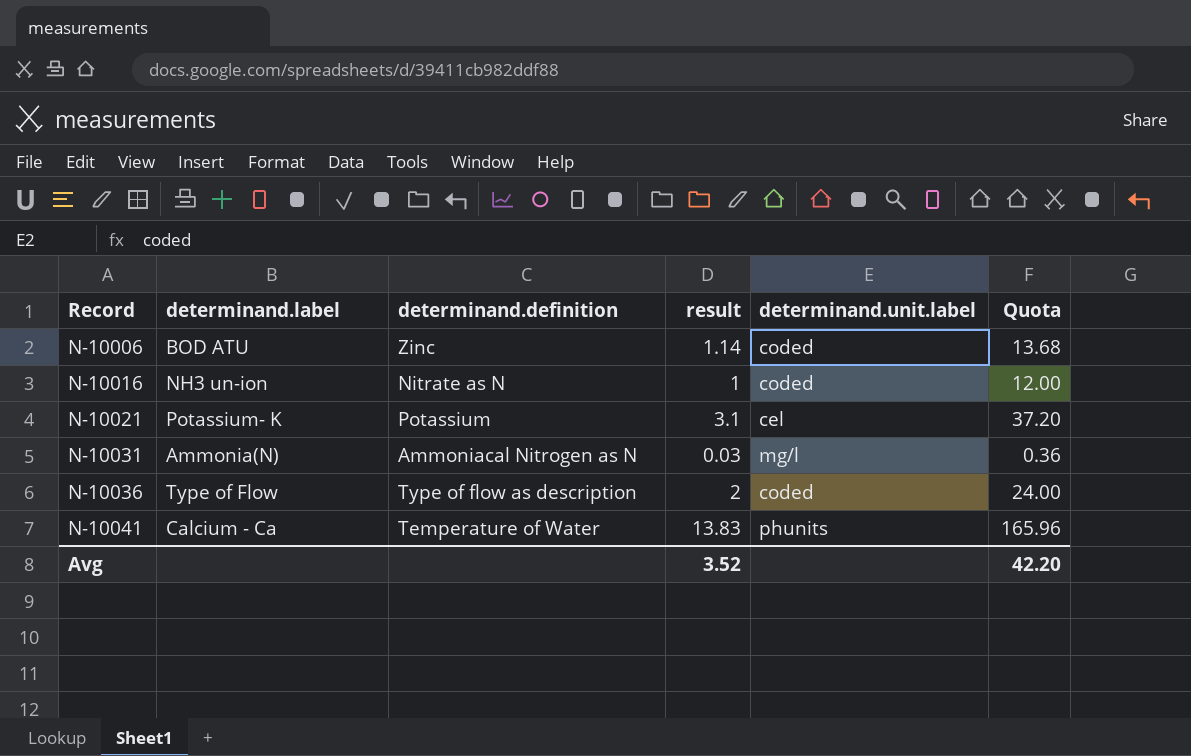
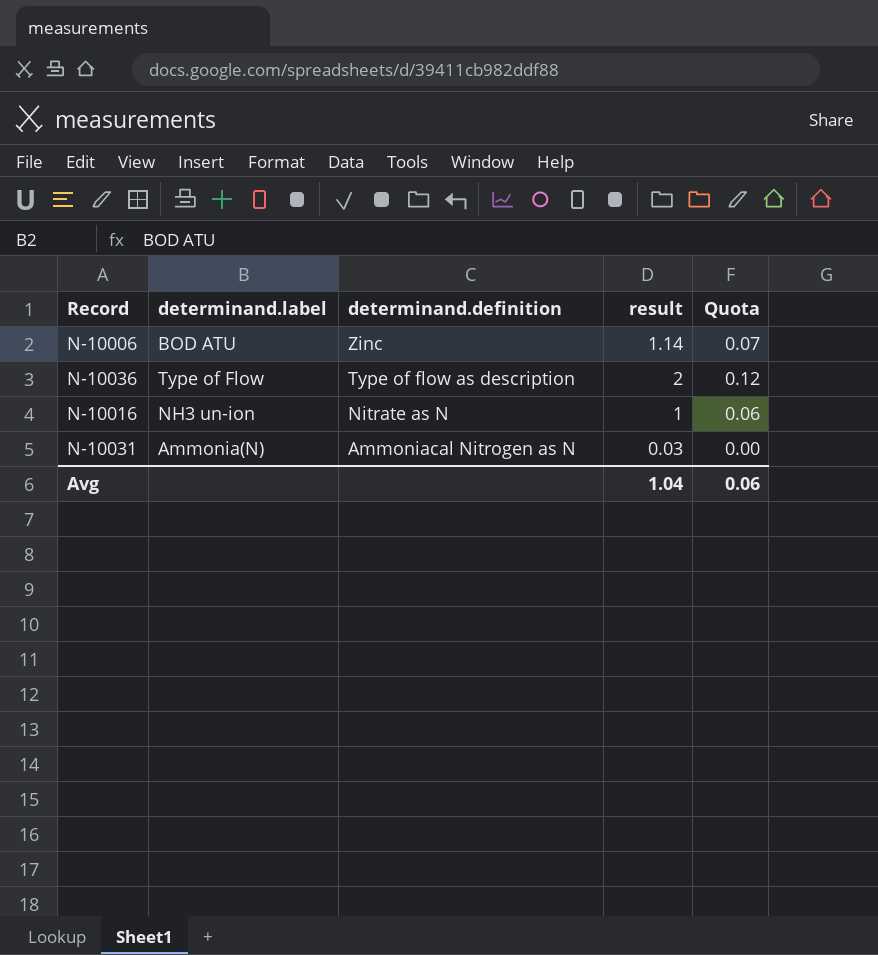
row order: Record ascending -> determinand.definition descending
column determinand.unit.label | position: 5 -> none
column Quota | formula: [result] * 12 -> [result] * 0.06
row N-10021: Potassium- K | Potassium | 3.1 | cel | 37.20 -> none
row N-10041: Calcium - Ca | Temperature of Water | 13.83 | phunits | 165.96 -> none
Avg | result: 3.52 -> 1.04
Avg | Quota: 42.20 -> 0.06

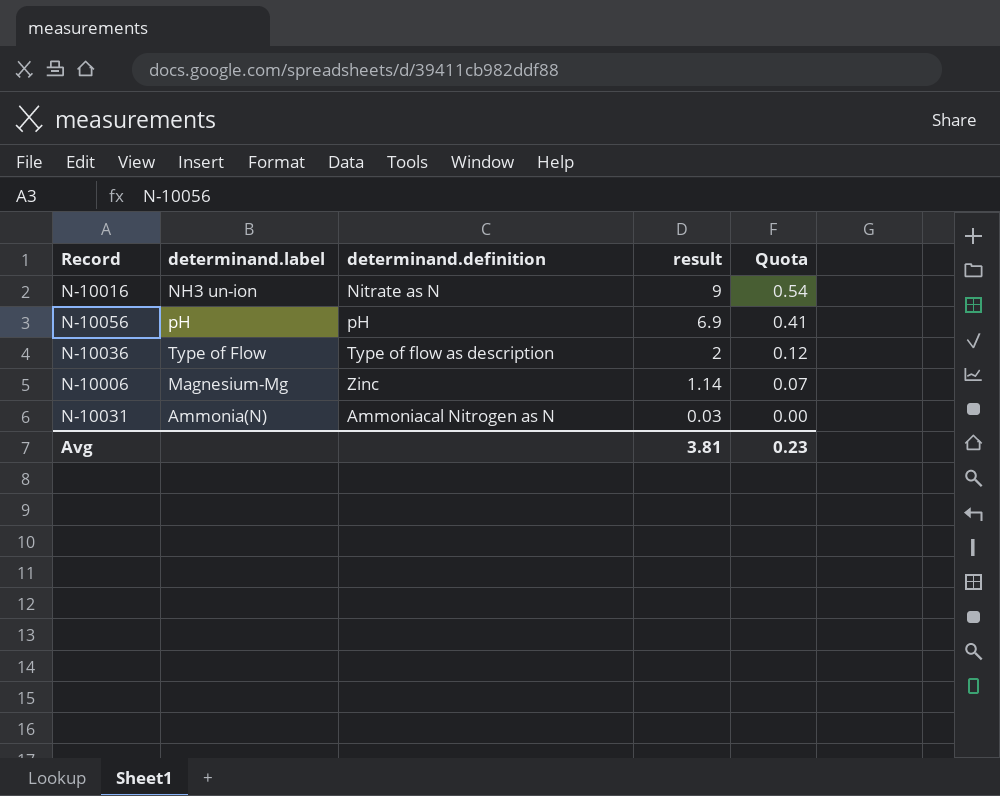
row order: determinand.definition descending -> result descending
N-10016 | result: 1 -> 9
N-10016 | Quota: 0.06 -> 0.54
row N-10056: none -> pH | pH | 6.9 | 0.41
N-10006 | determinand.label: BOD ATU -> Magnesium-Mg
Avg | result: 1.04 -> 3.81
Avg | Quota: 0.06 -> 0.23

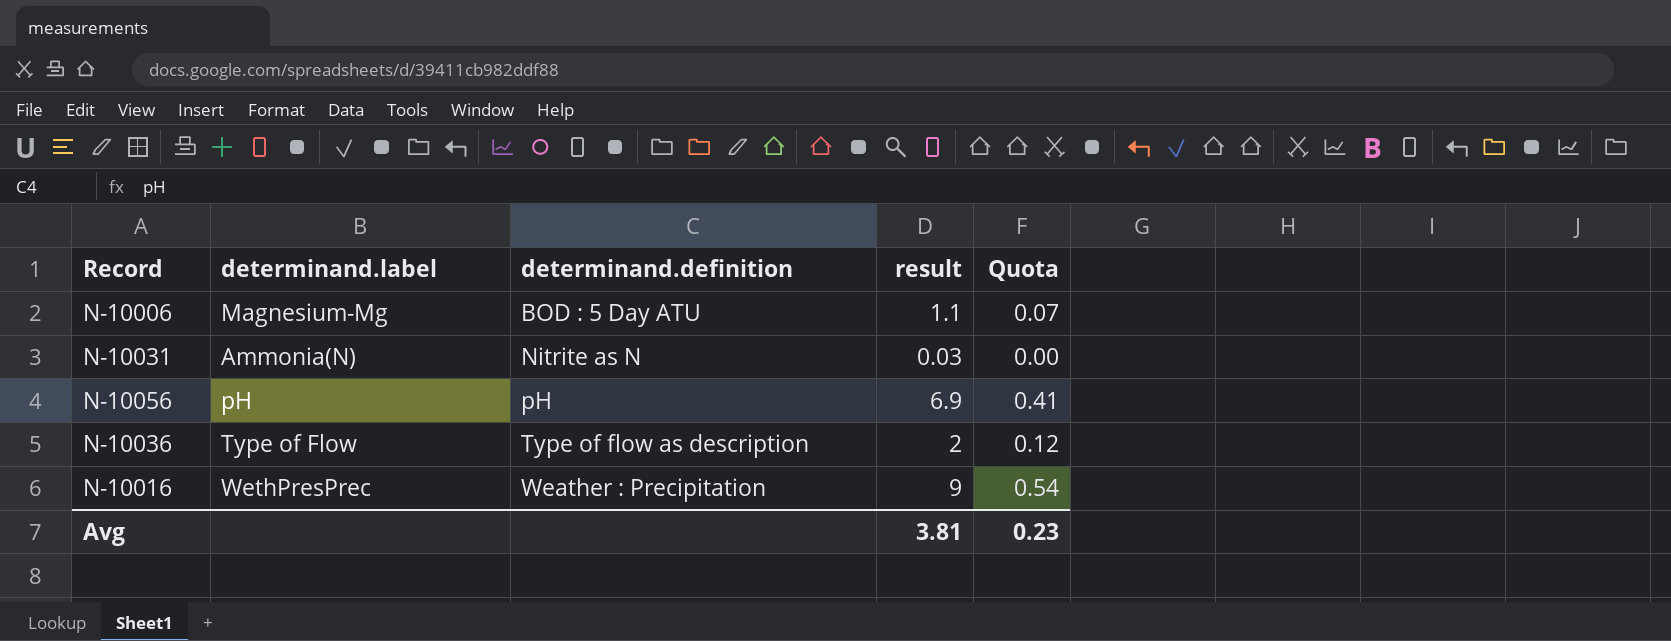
row order: result descending -> determinand.definition ascending
N-10006 | determinand.definition: Zinc -> BOD : 5 Day ATU
N-10006 | result: 1.14 -> 1.1
N-10031 | determinand.definition: Ammoniacal Nitrogen as N -> Nitrite as N
N-10016 | determinand.label: NH3 un-ion -> WethPresPrec
N-10016 | determinand.definition: Nitrate as N -> Weather : Precipitation

